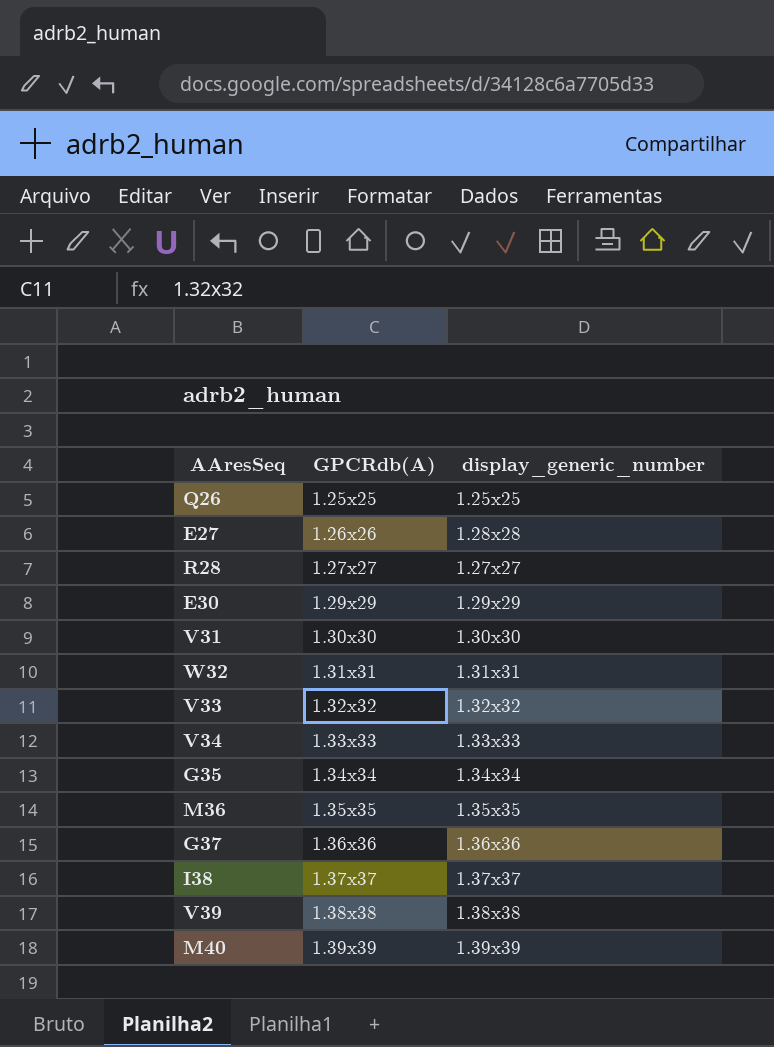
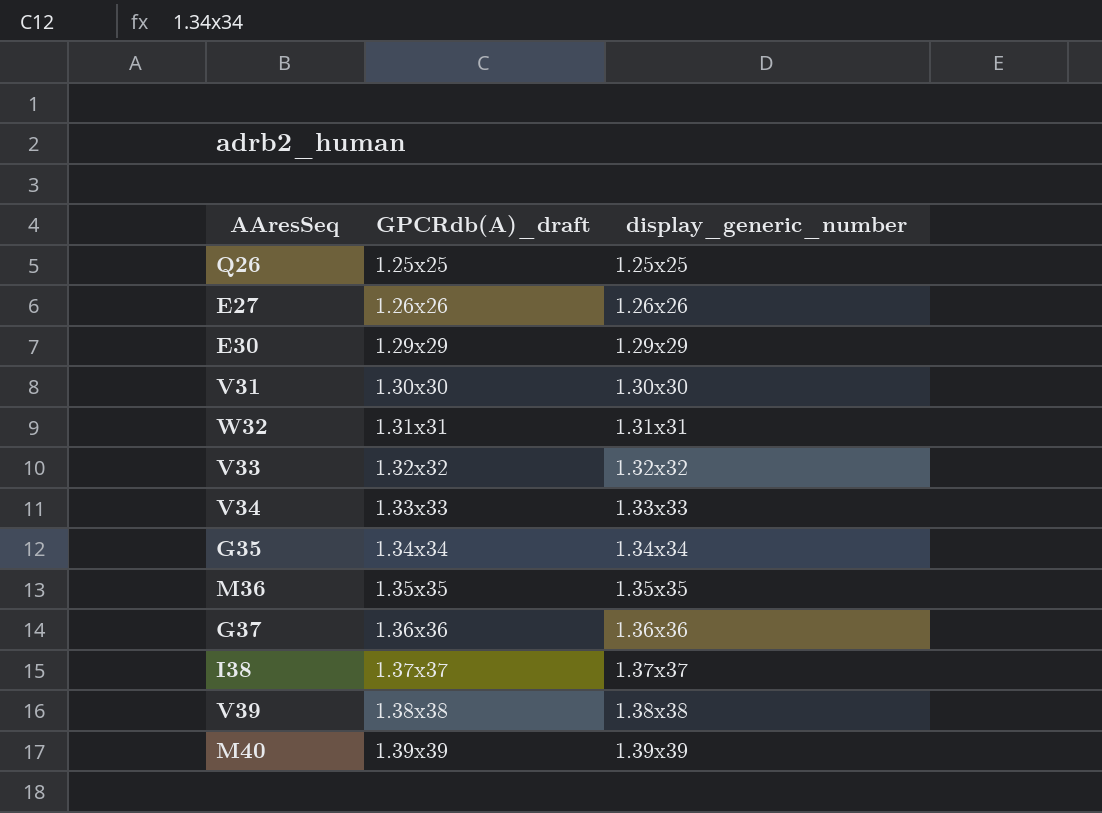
column name: GPCRdb(A) -> GPCRdb(A)_draft
row R28: 1.27x27 | 1.27x27 -> none
E27 | display_generic_number: 1.28x28 -> 1.26x26

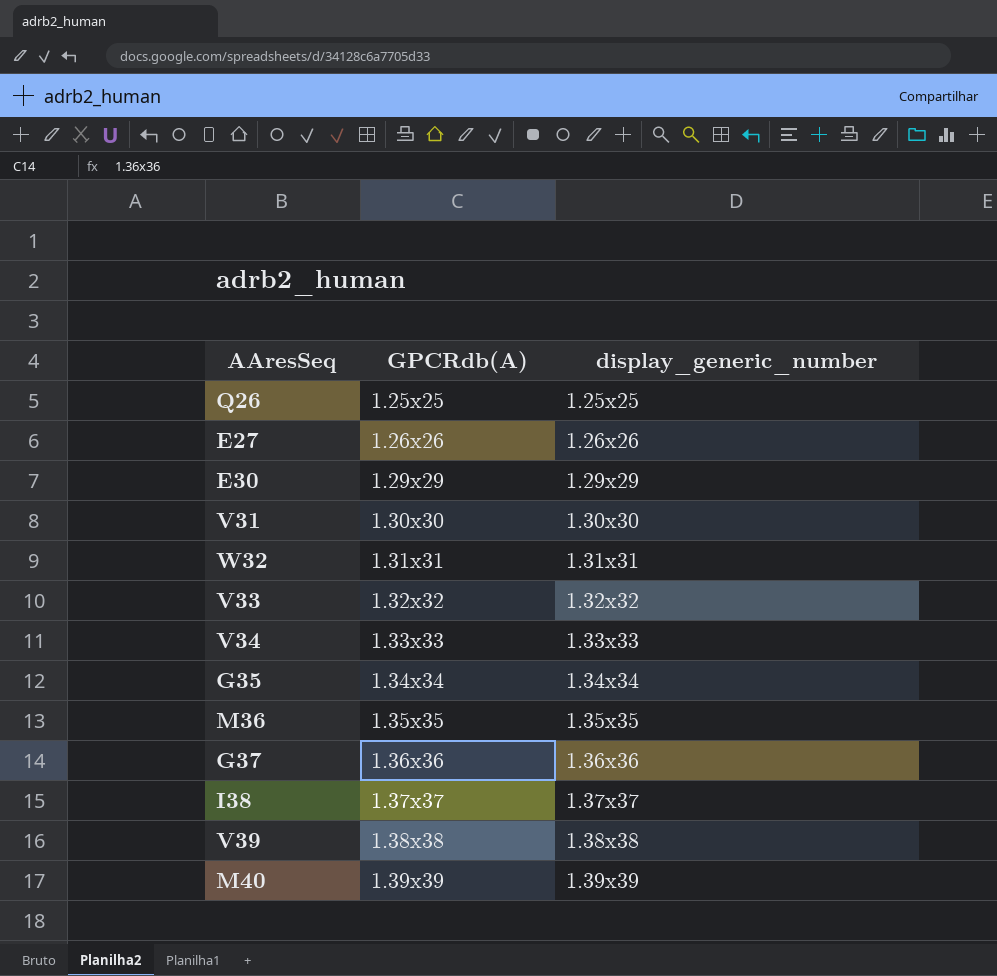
column name: GPCRdb(A)_draft -> GPCRdb(A)

